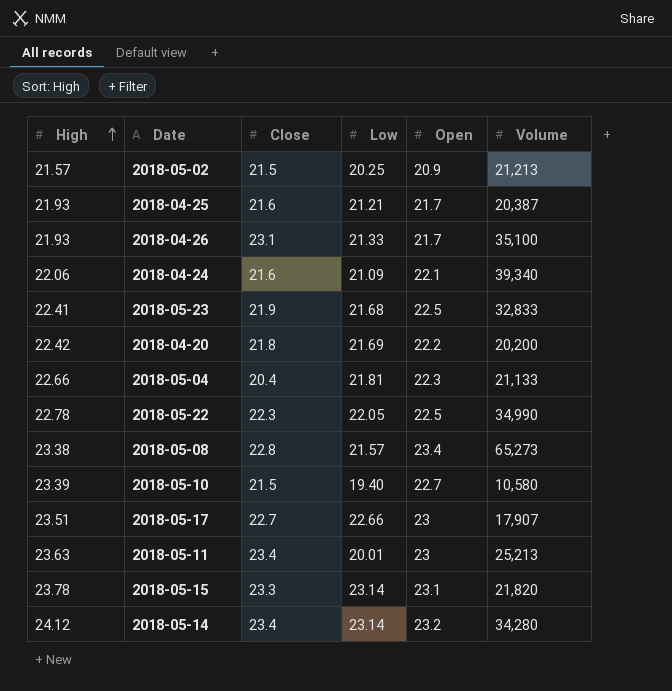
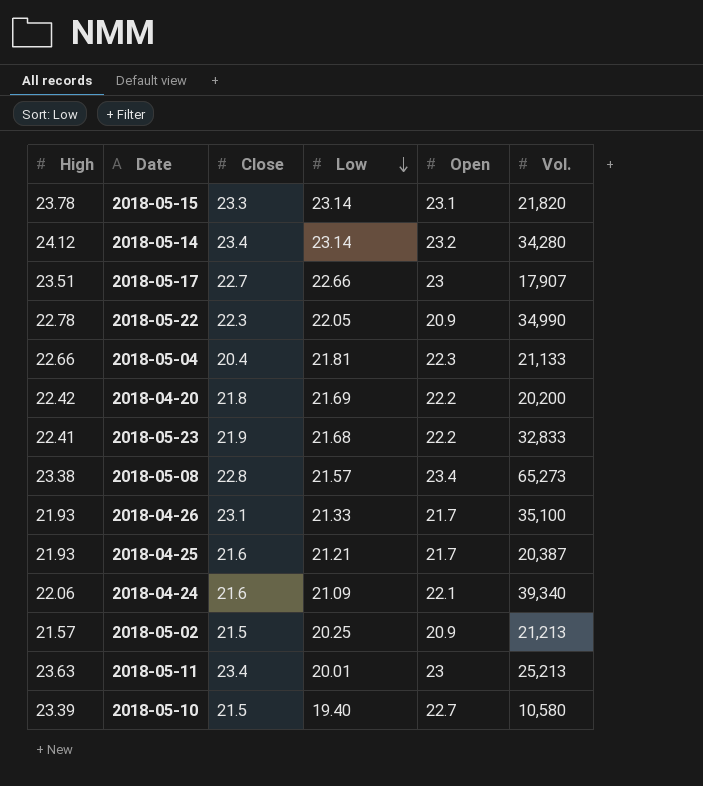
row order: High ascending -> Low descending
column name: Volume -> Vol.
2018-05-22 | Open: 22.5 -> 20.9
2018-05-23 | Open: 22.5 -> 22.2

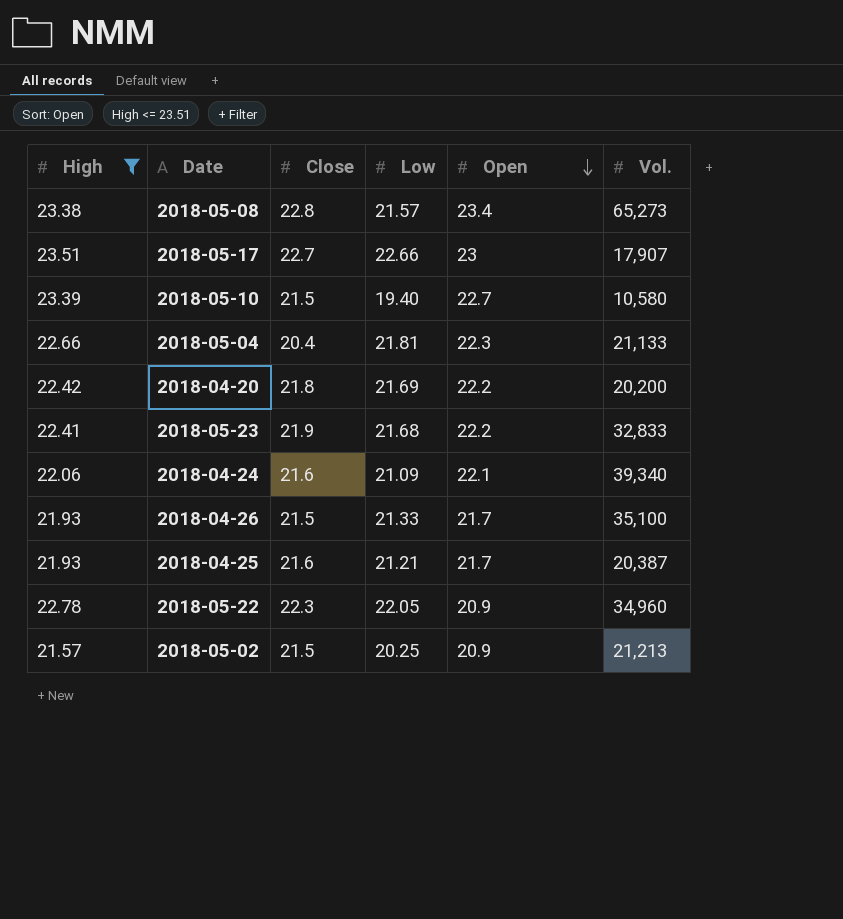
filter: none -> High <= 23.51
row order: Low descending -> Open descending
2018-04-26 | Close: 23.1 -> 21.5
2018-05-22 | Vol.: 34,990 -> 34,960

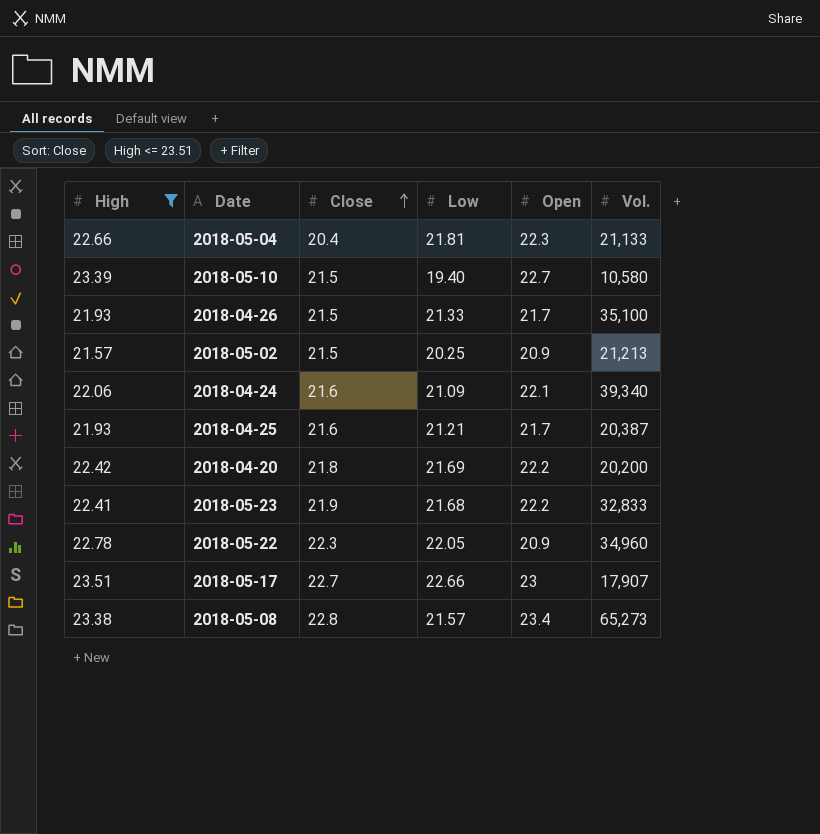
row order: Open descending -> Close ascending

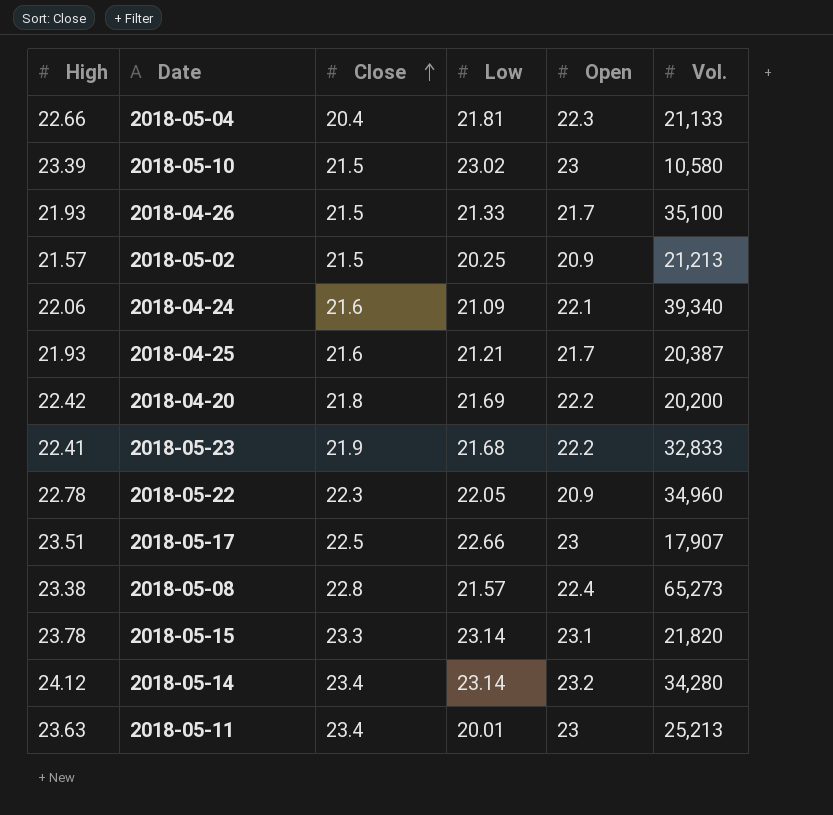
filter: High <= 23.51 -> none
2018-05-10 | Low: 19.40 -> 23.02
2018-05-10 | Open: 22.7 -> 23
2018-05-17 | Close: 22.7 -> 22.5
2018-05-08 | Open: 23.4 -> 22.4

